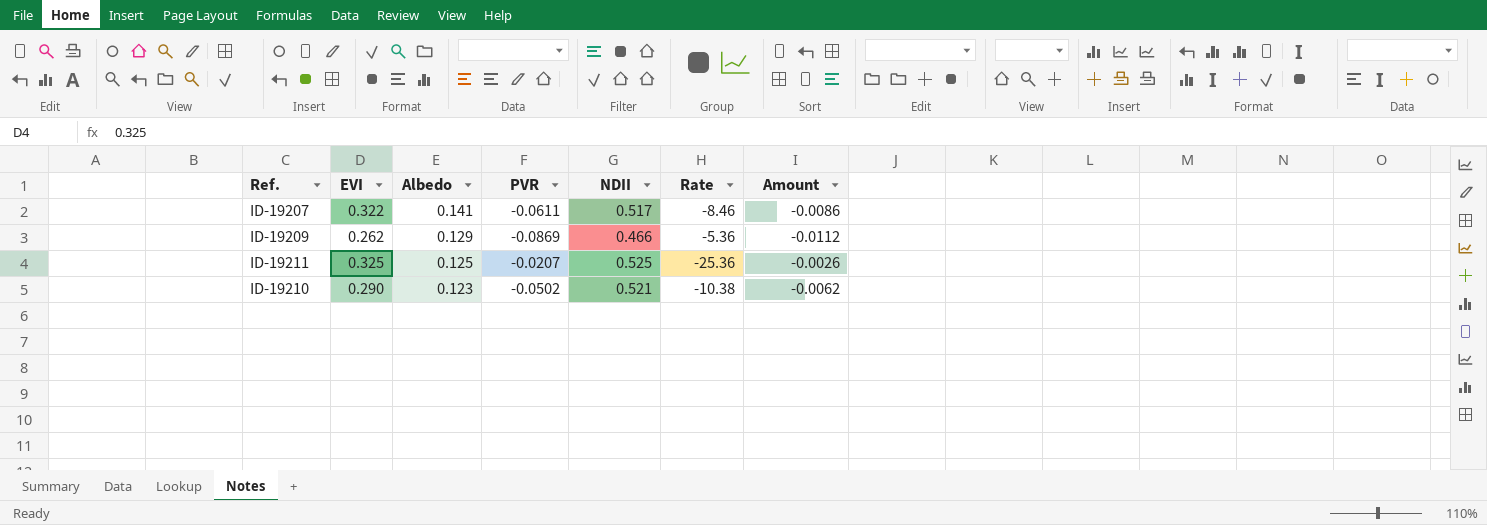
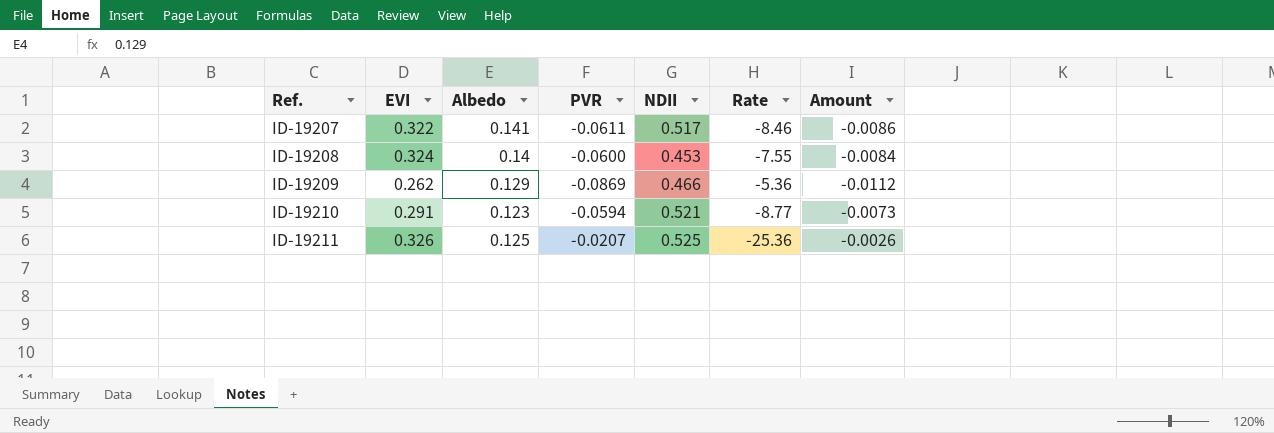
row order: Albedo descending -> Ref. ascending
row ID-19208: none -> 0.324 | 0.14 | -0.0600 | 0.453 | -7.55 | -0.0084
ID-19210 | EVI: 0.290 -> 0.291
ID-19210 | PVR: -0.0502 -> -0.0594
ID-19210 | Rate: -10.38 -> -8.77
ID-19210 | Amount: -0.0062 -> -0.0073
ID-19211 | EVI: 0.325 -> 0.326

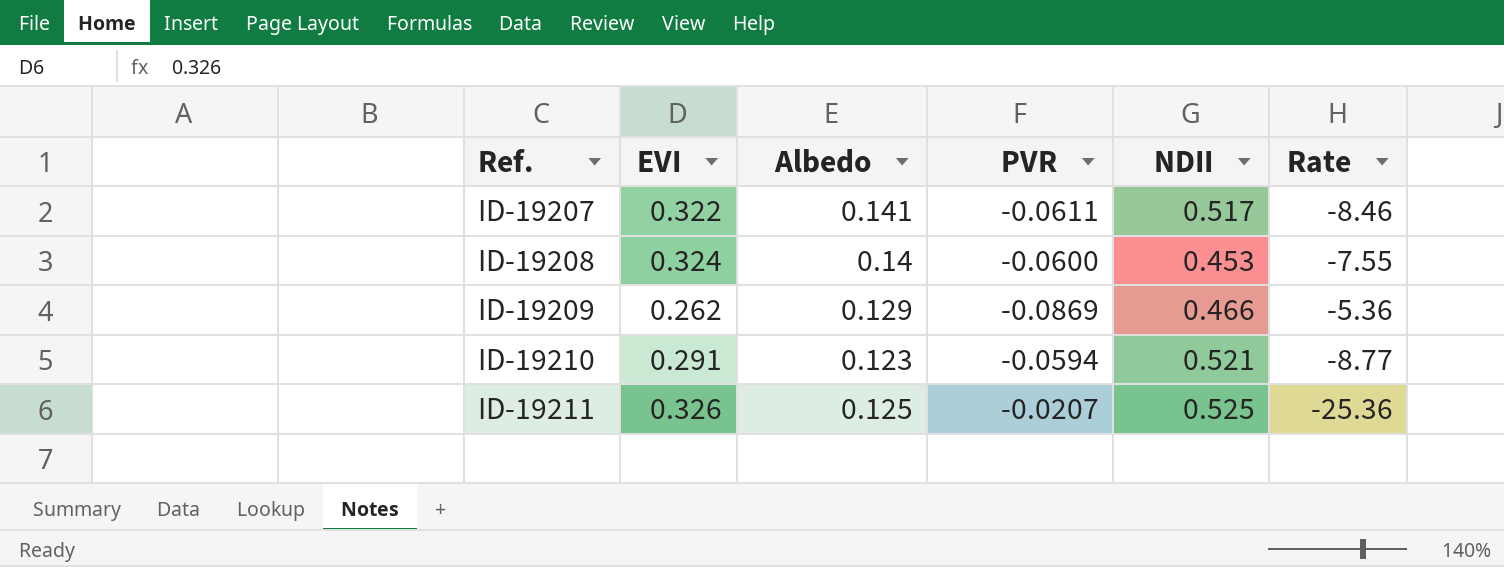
column Amount | formula: [Albedo] * [PVR] -> none

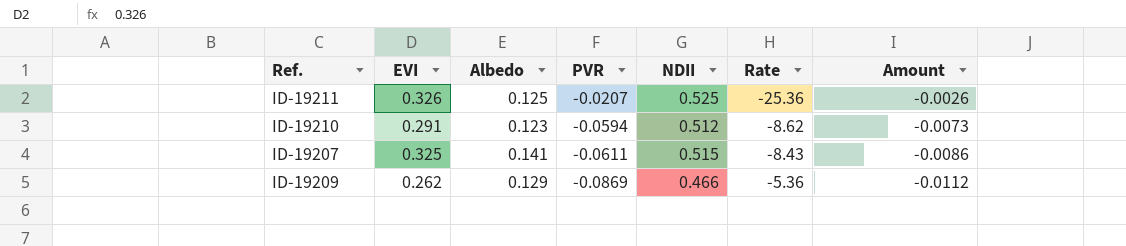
row order: Ref. ascending -> PVR descending
column Amount | formula: none -> [Albedo] * [PVR]
row ID-19208: 0.324 | 0.14 | -0.0600 | 0.453 | -7.55 -> none
ID-19210 | NDII: 0.521 -> 0.512
ID-19210 | Rate: -8.77 -> -8.62
ID-19207 | EVI: 0.322 -> 0.325
ID-19207 | NDII: 0.517 -> 0.515
ID-19207 | Rate: -8.46 -> -8.43

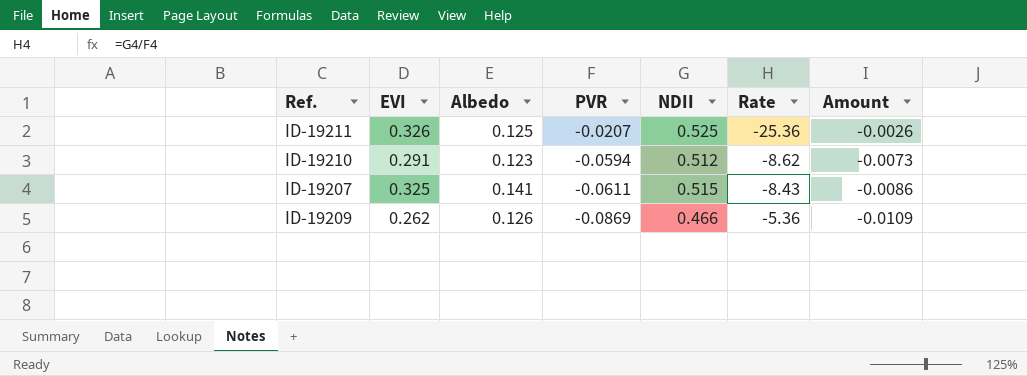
ID-19209 | Albedo: 0.129 -> 0.126
ID-19209 | Amount: -0.0112 -> -0.0109

